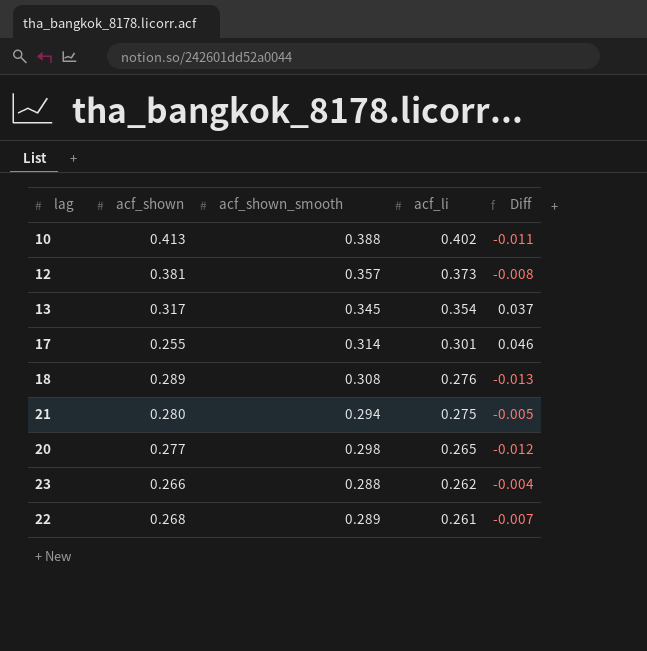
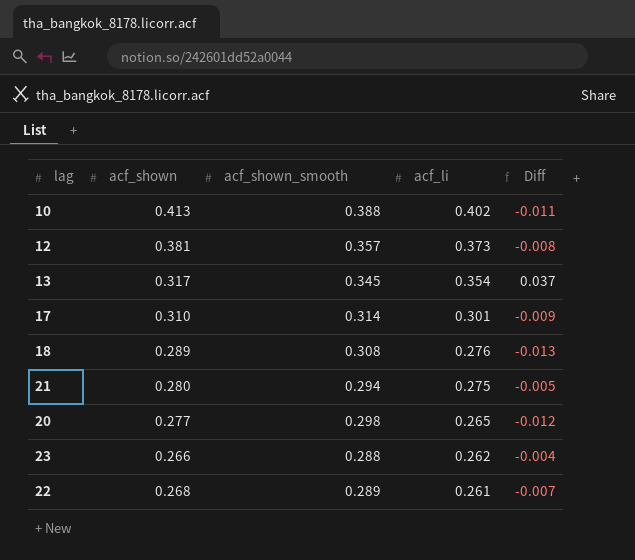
17 | acf_shown: 0.255 -> 0.310
17 | Diff: 0.046 -> -0.009

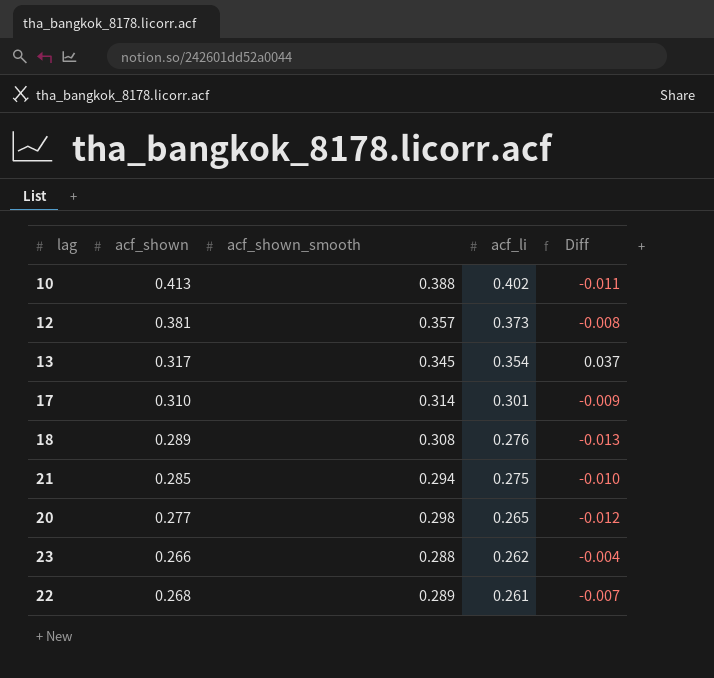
21 | acf_shown: 0.280 -> 0.285
21 | Diff: -0.005 -> -0.010

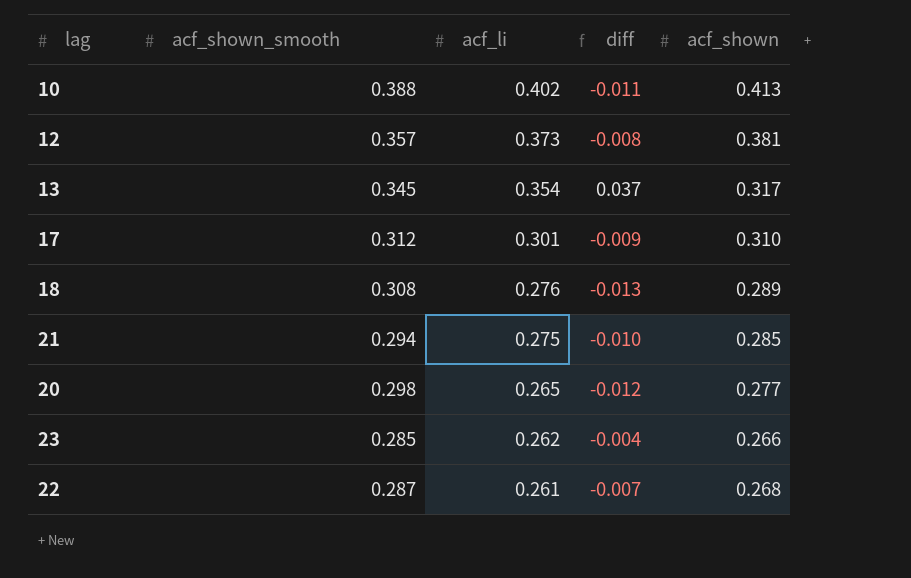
column name: Diff -> diff
column acf_shown | position: 2 -> 5
17 | acf_shown_smooth: 0.314 -> 0.312
23 | acf_shown_smooth: 0.288 -> 0.285
22 | acf_shown_smooth: 0.289 -> 0.287

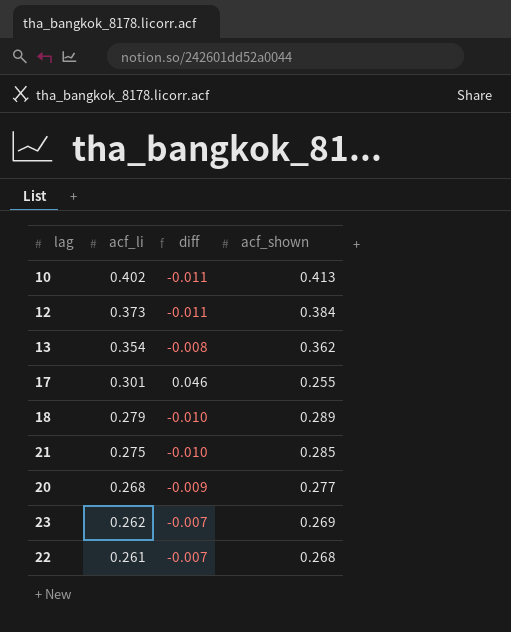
column acf_shown_smooth | position: 2 -> none
12 | diff: -0.008 -> -0.011
12 | acf_shown: 0.381 -> 0.384
13 | diff: 0.037 -> -0.008
13 | acf_shown: 0.317 -> 0.362
17 | diff: -0.009 -> 0.046
17 | acf_shown: 0.310 -> 0.255
18 | acf_li: 0.276 -> 0.279
18 | diff: -0.013 -> -0.010
20 | acf_li: 0.265 -> 0.268
20 | diff: -0.012 -> -0.009
23 | diff: -0.004 -> -0.007
23 | acf_shown: 0.266 -> 0.269

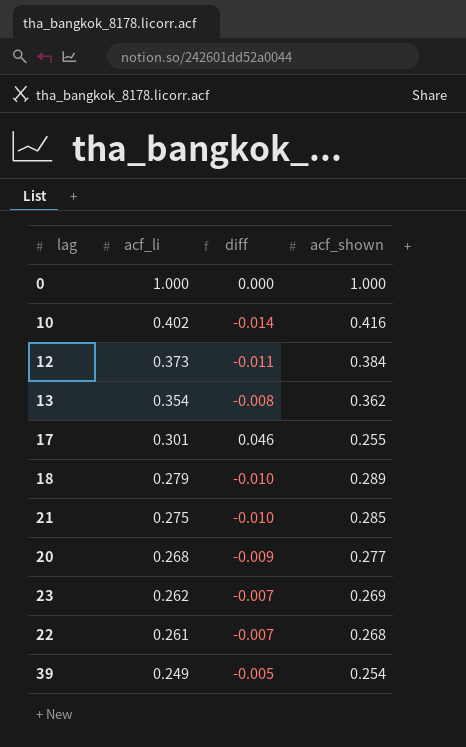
row 0: none -> 1.000 | 0.000 | 1.000
10 | diff: -0.011 -> -0.014
10 | acf_shown: 0.413 -> 0.416
row 39: none -> 0.249 | -0.005 | 0.254

